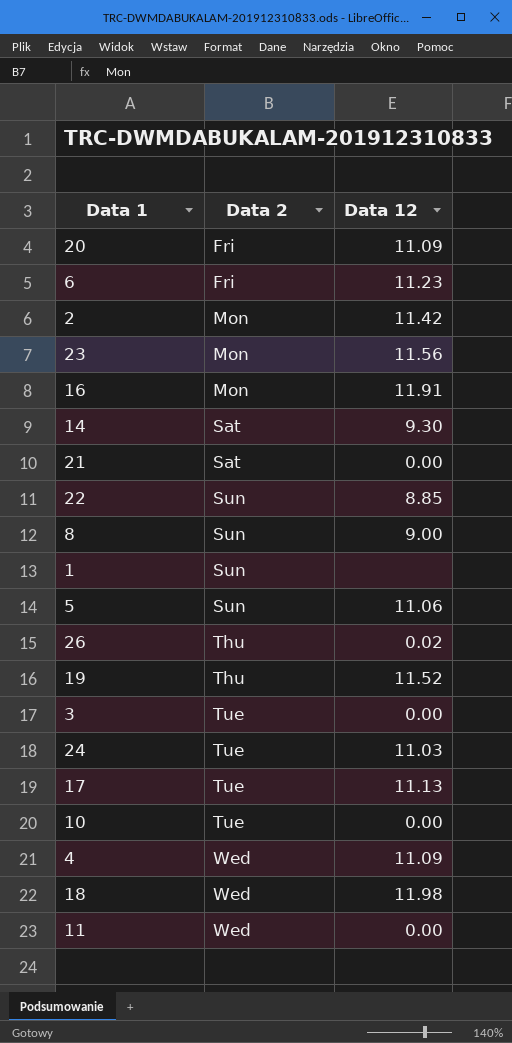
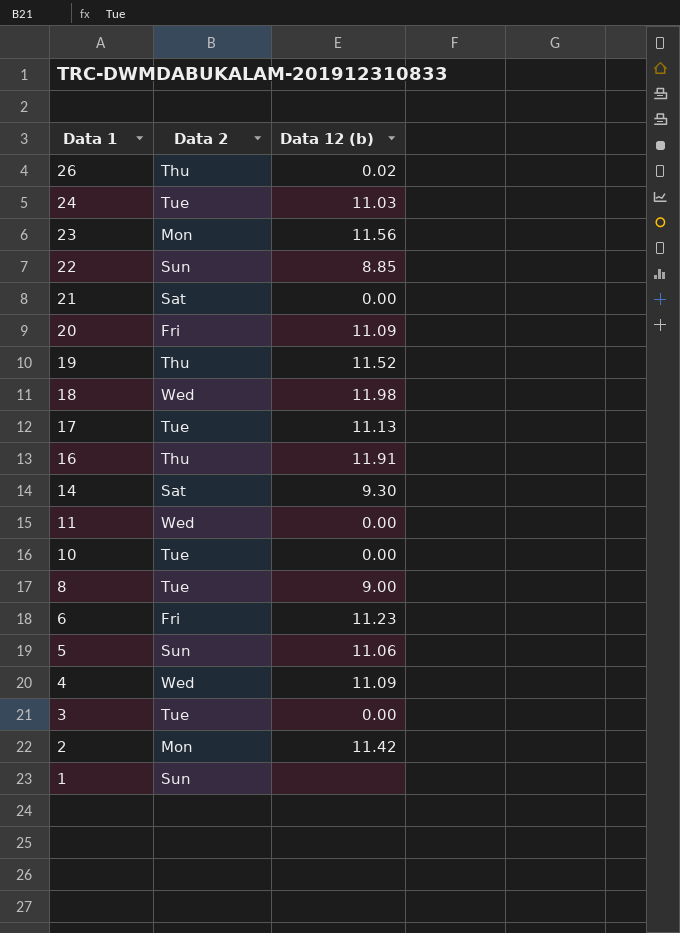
row order: Data 2 ascending -> Data 1 descending
column name: Data 12 -> Data 12 (b)
16 | Data 2: Mon -> Thu
8 | Data 2: Sun -> Tue

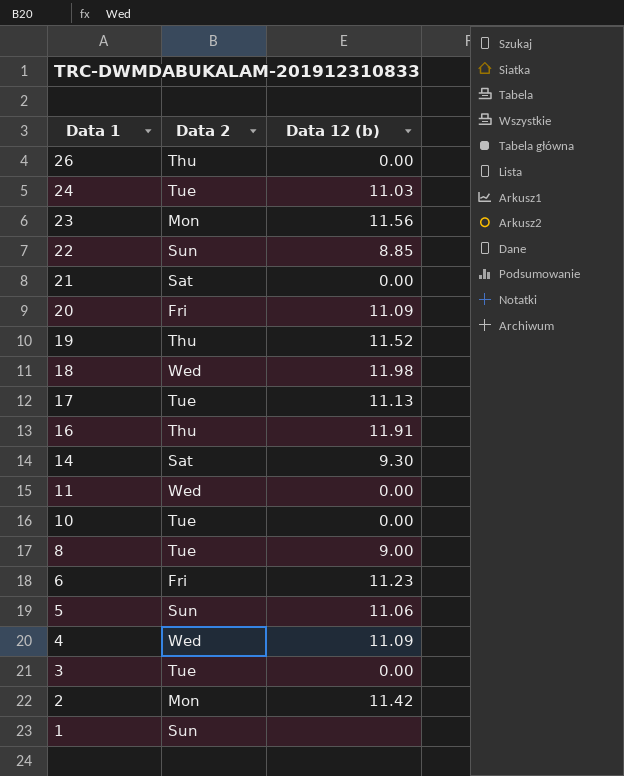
26 | Data 12 (b): 0.02 -> 0.00

